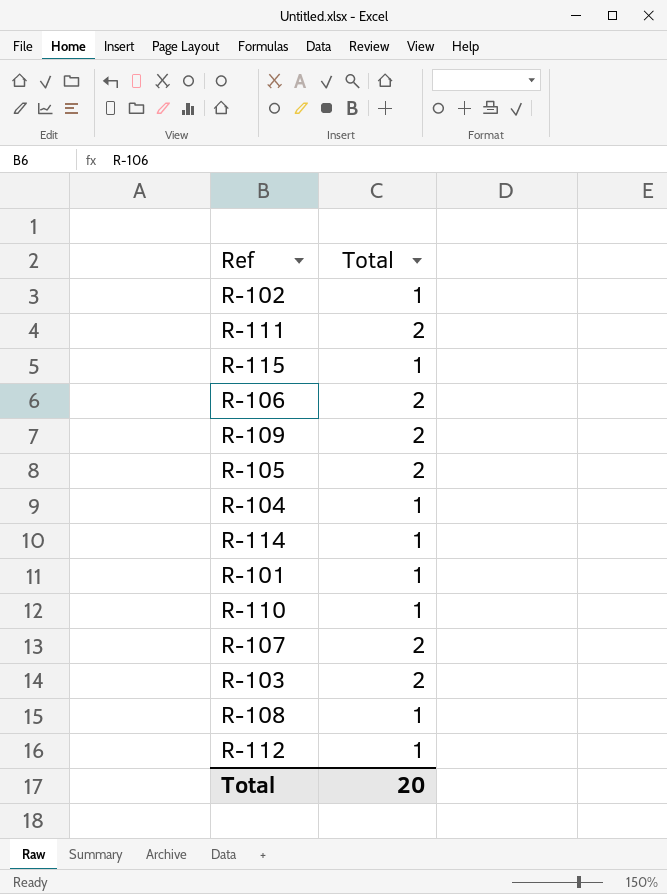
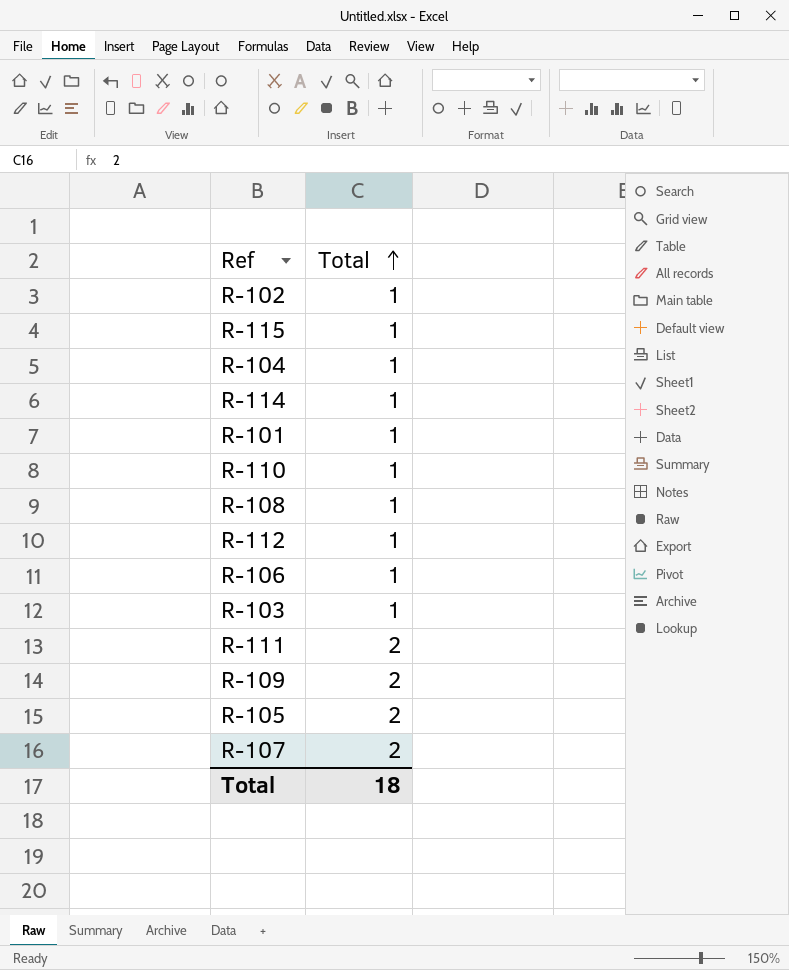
row order: none -> Total ascending
R-106 | Total: 2 -> 1
R-103 | Total: 2 -> 1
Total | Total: 20 -> 18

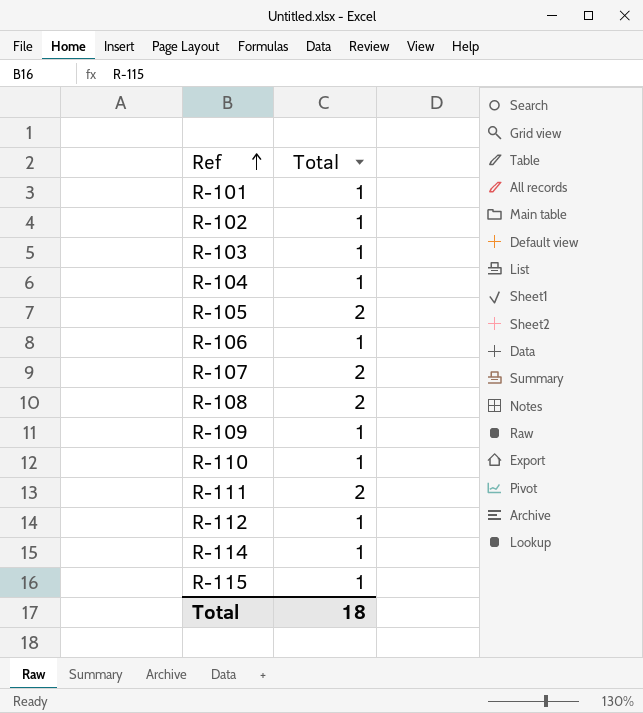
row order: Total ascending -> Ref ascending
R-108 | Total: 1 -> 2
R-109 | Total: 2 -> 1

